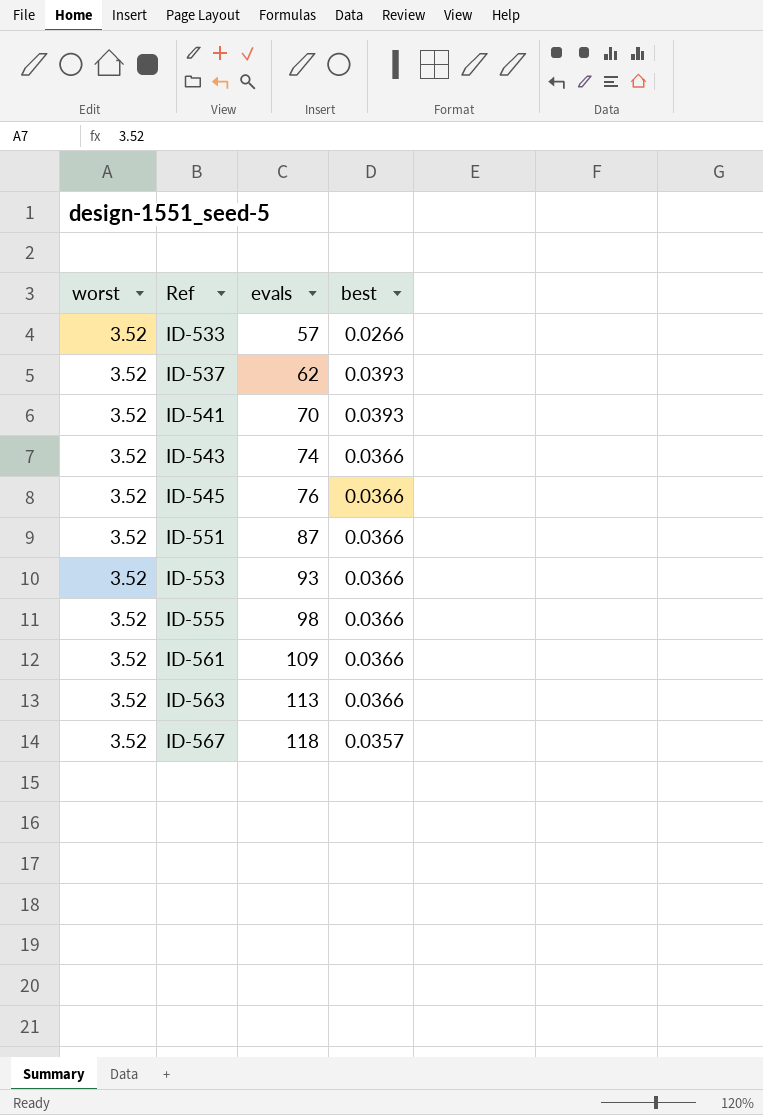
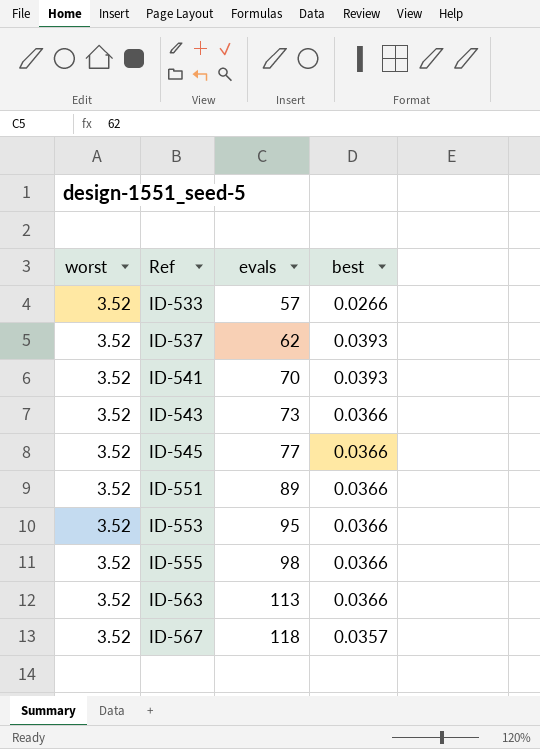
row ID-561: 3.52 | 109 | 0.0366 -> none
ID-543 | evals: 74 -> 73
ID-545 | evals: 76 -> 77
ID-551 | evals: 87 -> 89
ID-553 | evals: 93 -> 95

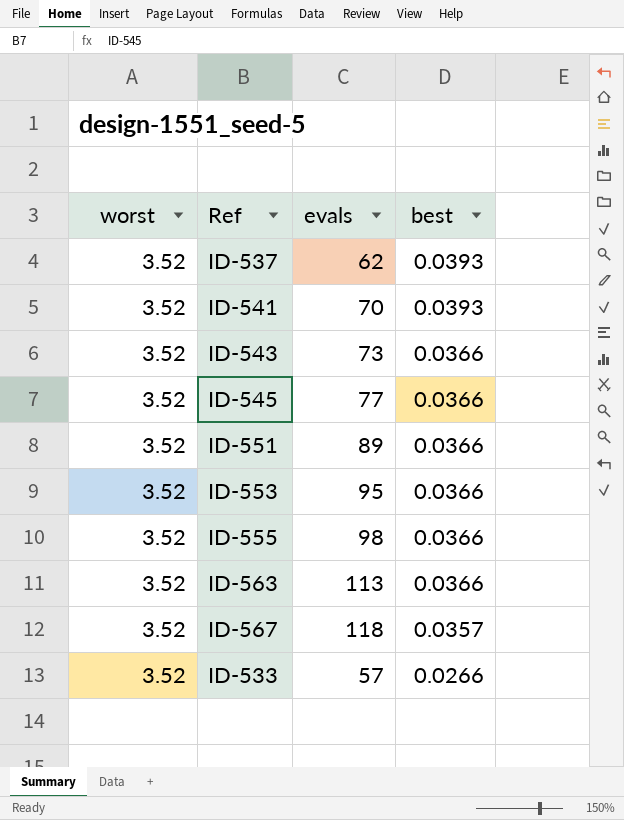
row order: Ref ascending -> best descending

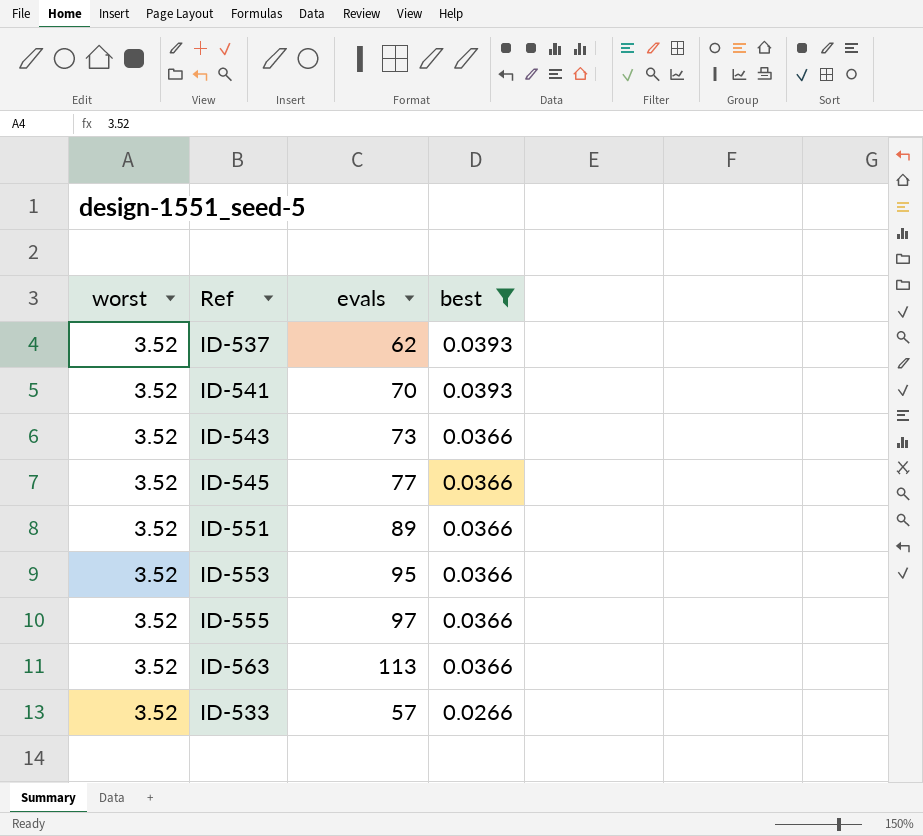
filter: none -> best != 0.0357
ID-555 | evals: 98 -> 97

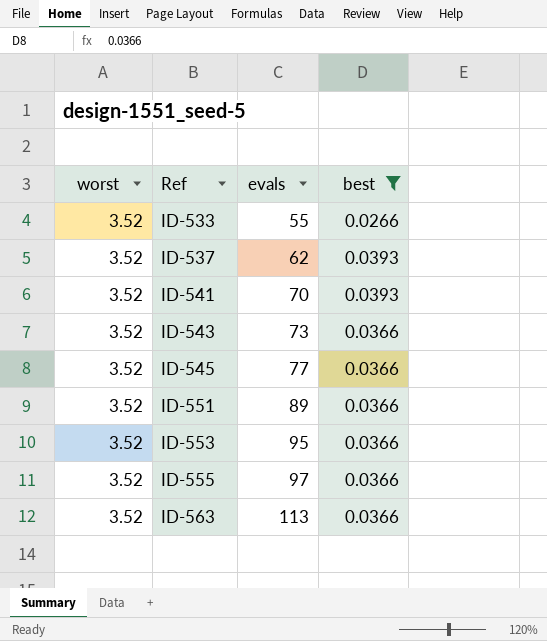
row order: best descending -> Ref ascending
ID-533 | evals: 57 -> 55

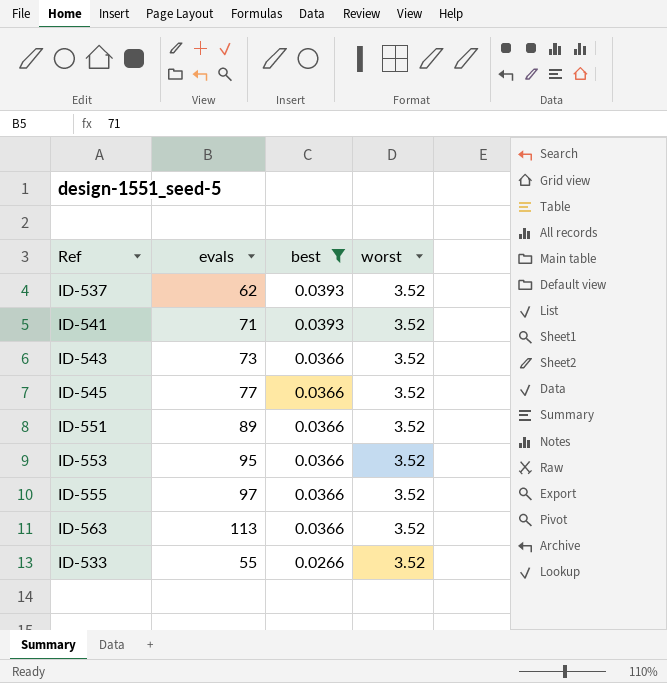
row order: Ref ascending -> best descending
column worst | position: 1 -> 4
ID-541 | evals: 70 -> 71

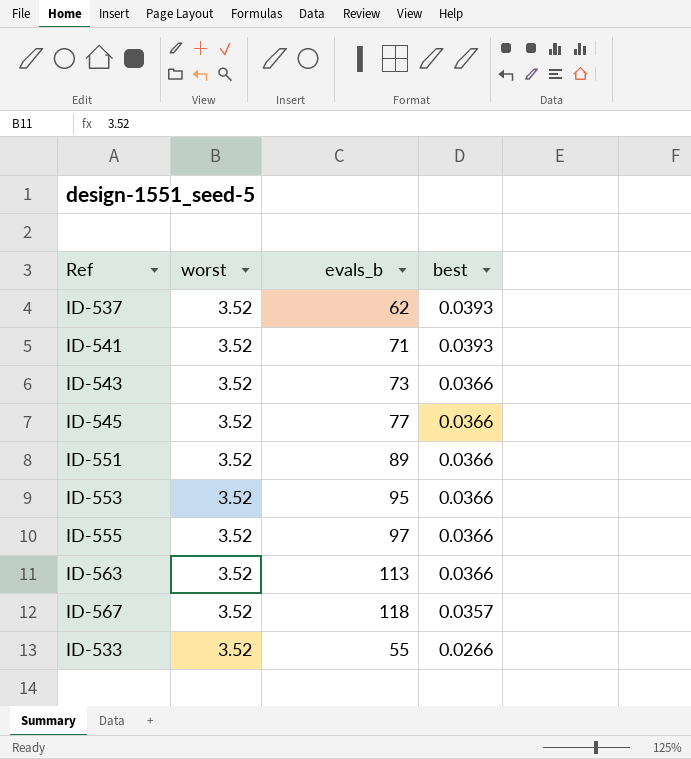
filter: best != 0.0357 -> none
column worst | position: 4 -> 2
column name: evals -> evals_b

